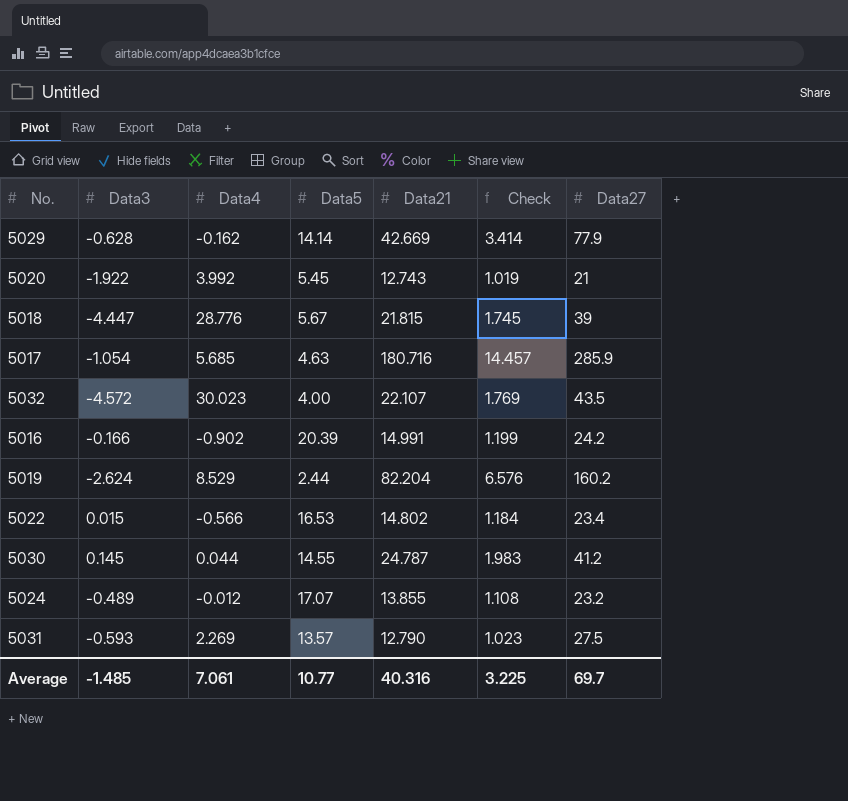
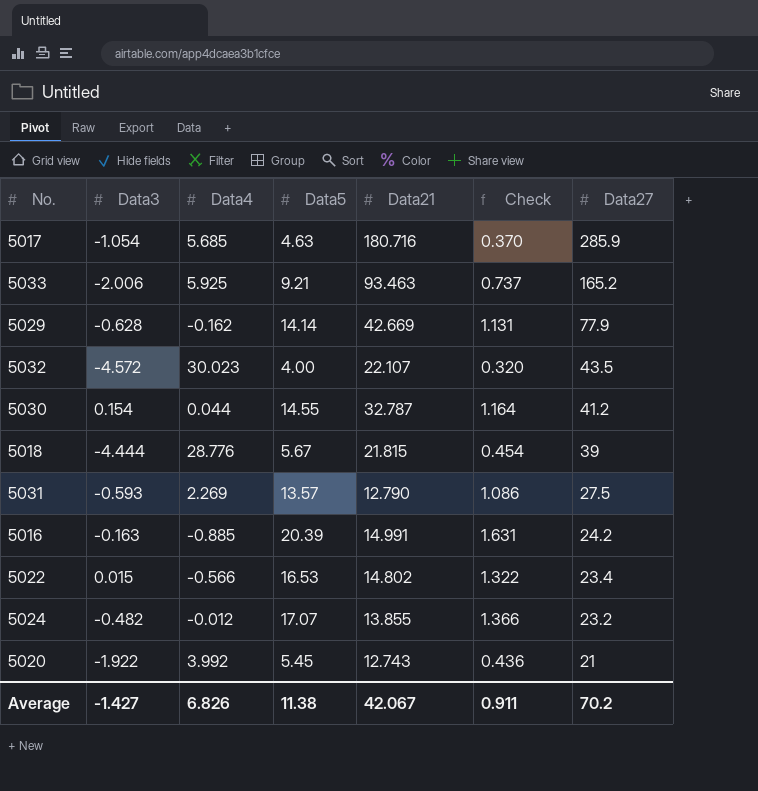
row order: none -> Data27 descending
column Check | formula: [Data21] * 0.08 -> [Data5] * 0.08
row 5019: -2.624 | 8.529 | 2.44 | 82.204 | 6.576 | 160.2 -> none
row 5033: none -> -2.006 | 5.925 | 9.21 | 93.463 | 0.737 | 165.2
5030 | Data3: 0.145 -> 0.154
5030 | Data21: 24.787 -> 32.787
5018 | Data3: -4.447 -> -4.444
5016 | Data3: -0.166 -> -0.163
5016 | Data4: -0.902 -> -0.885
5024 | Data3: -0.489 -> -0.482
Average | Data3: -1.485 -> -1.427
Average | Data4: 7.061 -> 6.826
Average | Data5: 10.77 -> 11.38
Average | Data21: 40.316 -> 42.067
Average | Check: 3.225 -> 0.911
Average | Data27: 69.7 -> 70.2

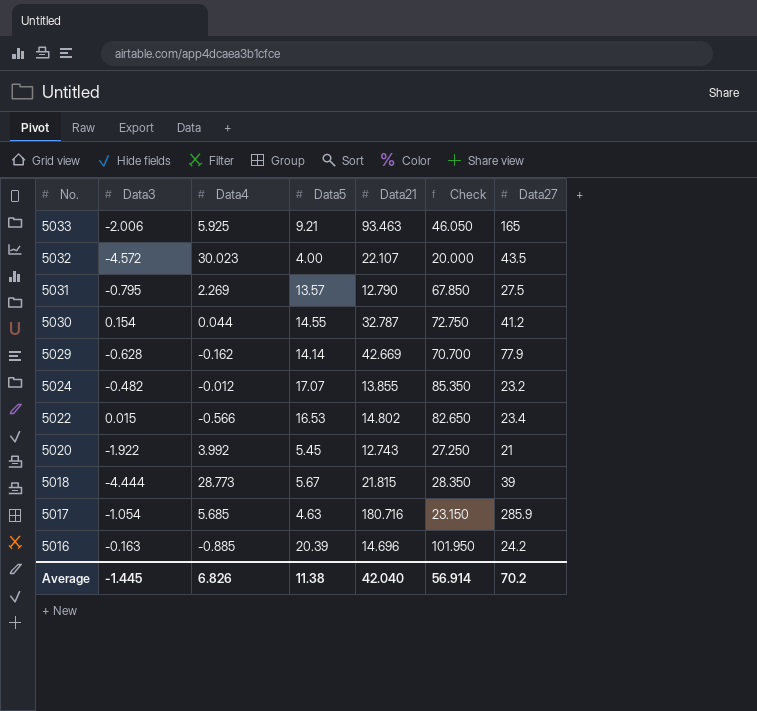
row order: Data27 descending -> No. descending
column Check | formula: [Data5] * 0.08 -> [Data5] * 5
5033 | Data27: 165.2 -> 165
5031 | Data3: -0.593 -> -0.795
5018 | Data4: 28.776 -> 28.773
5016 | Data21: 14.991 -> 14.696
Average | Data3: -1.427 -> -1.445
Average | Data21: 42.067 -> 42.040
Average | Check: 0.911 -> 56.914

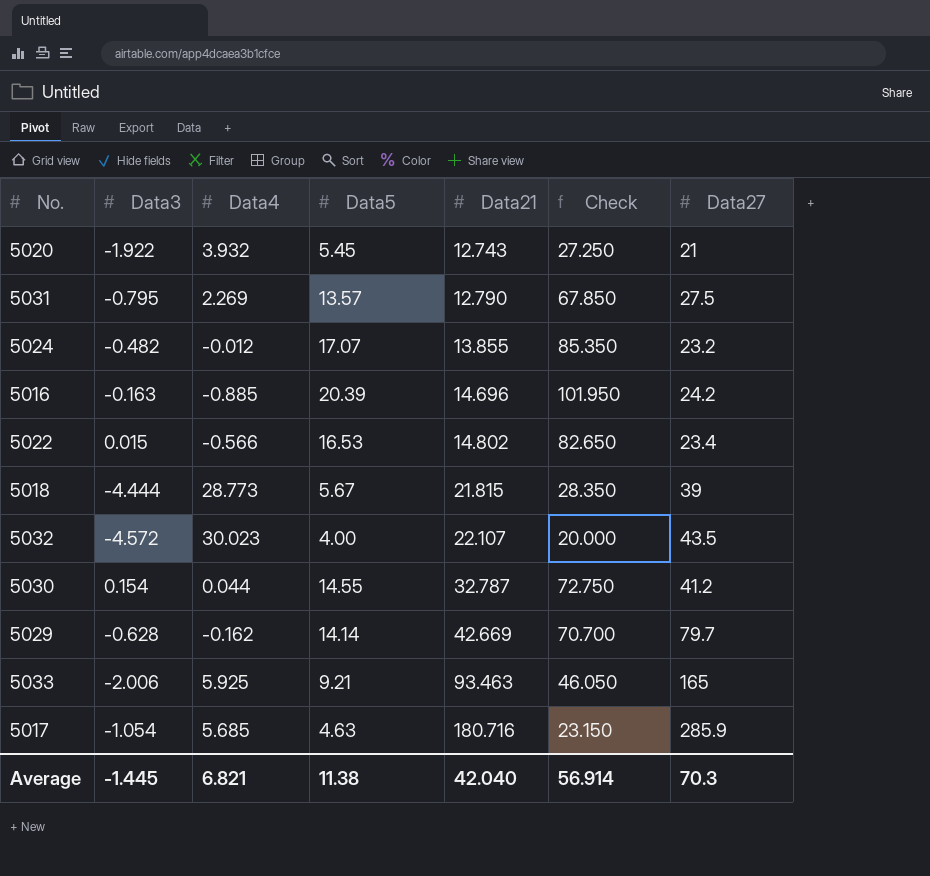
row order: No. descending -> Data21 ascending
5020 | Data4: 3.992 -> 3.932
5029 | Data27: 77.9 -> 79.7
Average | Data4: 6.826 -> 6.821
Average | Data27: 70.2 -> 70.3

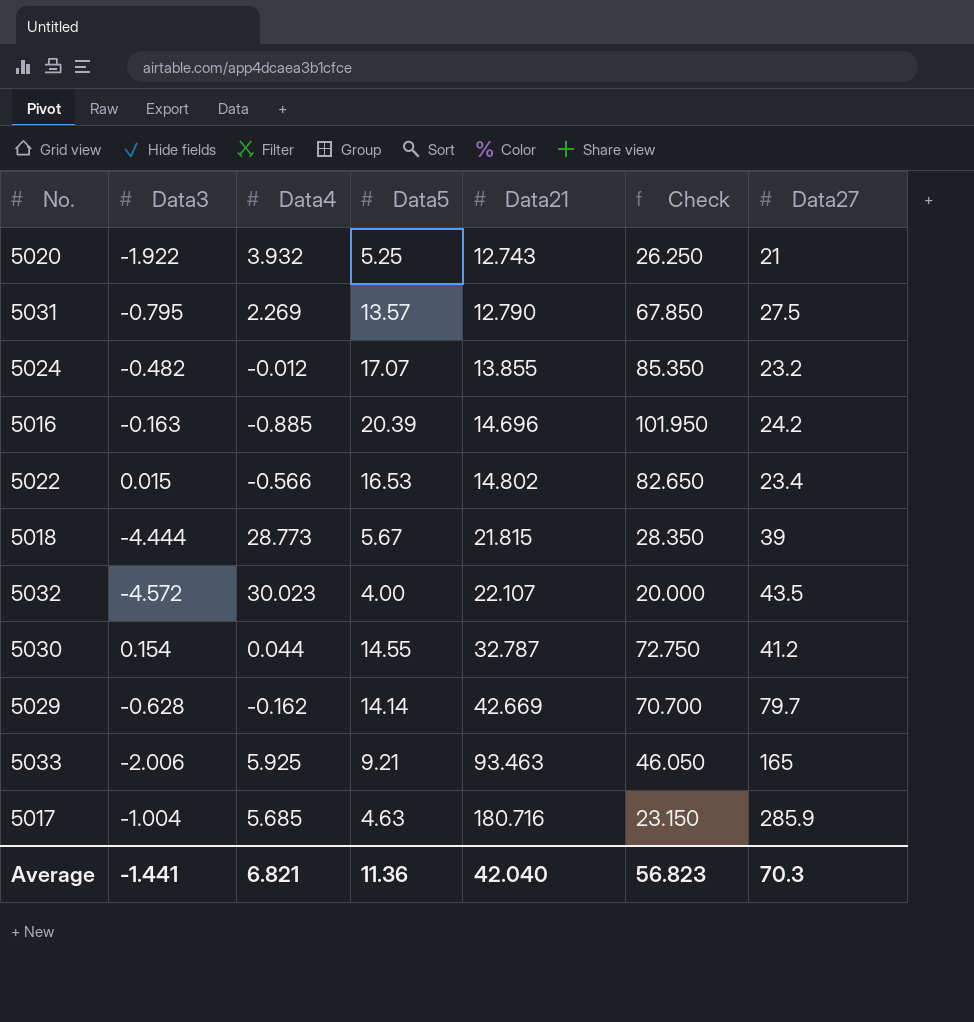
5020 | Data5: 5.45 -> 5.25
5020 | Check: 27.250 -> 26.250
5017 | Data3: -1.054 -> -1.004
Average | Data3: -1.445 -> -1.441
Average | Data5: 11.38 -> 11.36
Average | Check: 56.914 -> 56.823

